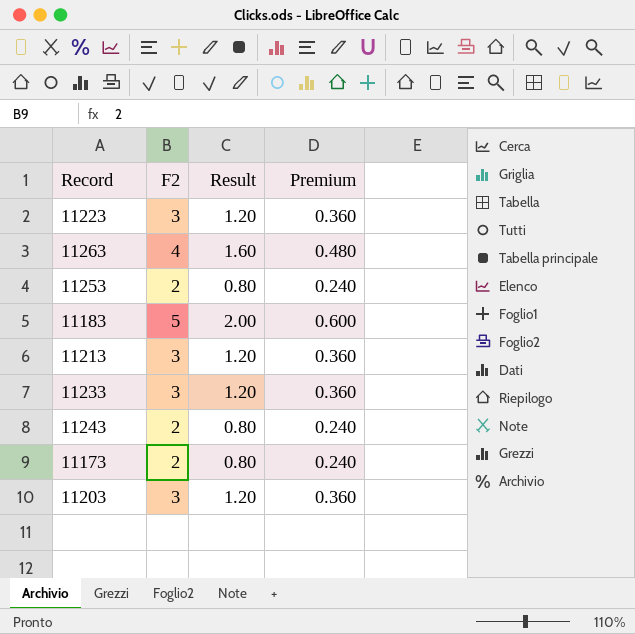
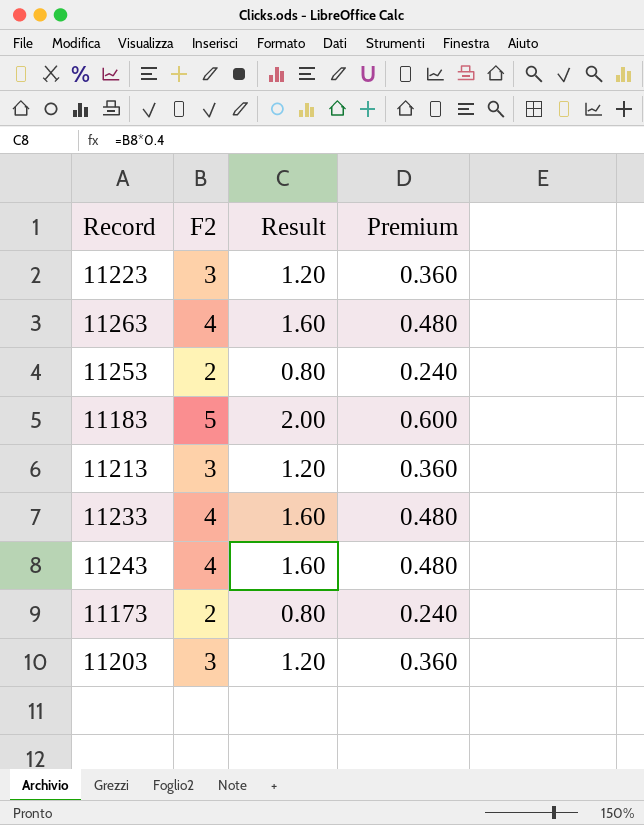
11233 | F2: 3 -> 4
11233 | Result: 1.20 -> 1.60
11233 | Premium: 0.360 -> 0.480
11243 | F2: 2 -> 4
11243 | Result: 0.80 -> 1.60
11243 | Premium: 0.240 -> 0.480

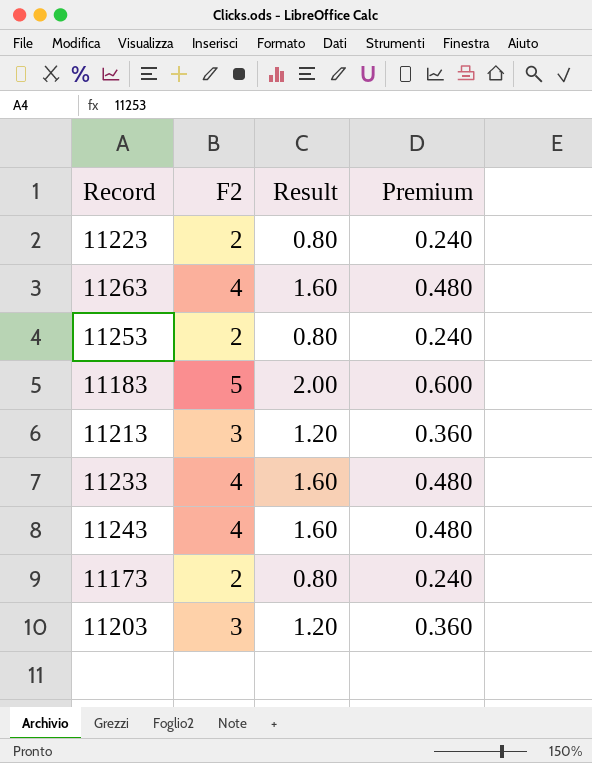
11223 | F2: 3 -> 2
11223 | Result: 1.20 -> 0.80
11223 | Premium: 0.360 -> 0.240

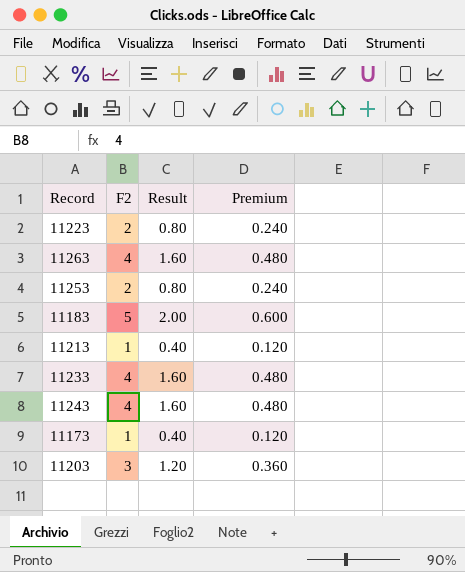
11213 | F2: 3 -> 1
11213 | Result: 1.20 -> 0.40
11213 | Premium: 0.360 -> 0.120
11173 | F2: 2 -> 1
11173 | Result: 0.80 -> 0.40
11173 | Premium: 0.240 -> 0.120

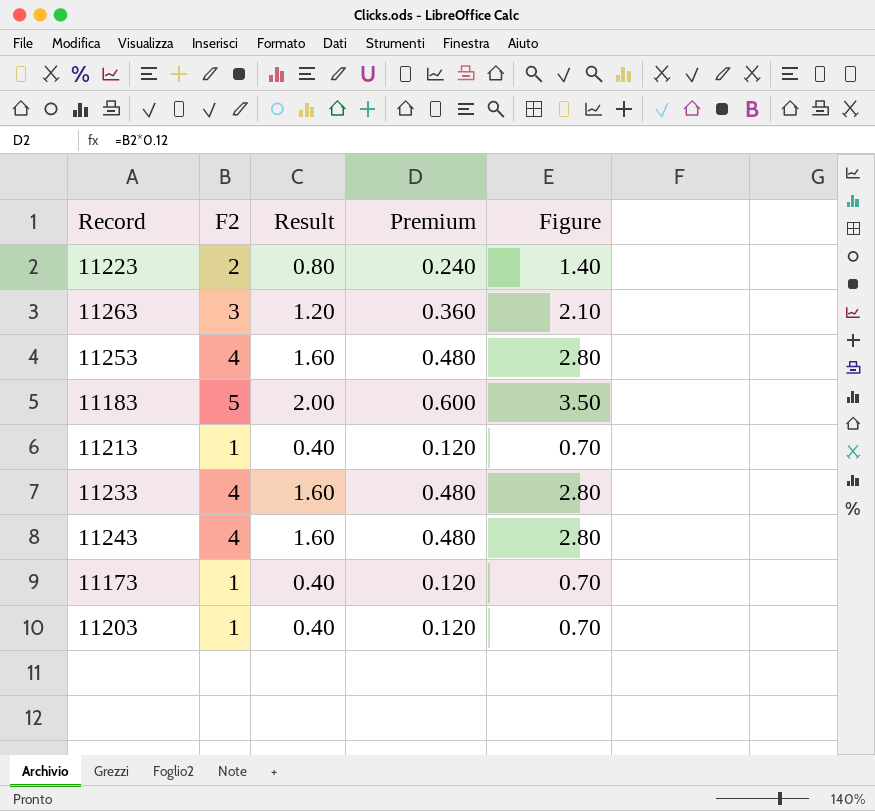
column Figure | formula: none -> [F2] * 0.7
11263 | F2: 4 -> 3
11263 | Result: 1.60 -> 1.20
11263 | Premium: 0.480 -> 0.360
11253 | F2: 2 -> 4
11253 | Result: 0.80 -> 1.60
11253 | Premium: 0.240 -> 0.480
11203 | F2: 3 -> 1
11203 | Result: 1.20 -> 0.40
11203 | Premium: 0.360 -> 0.120

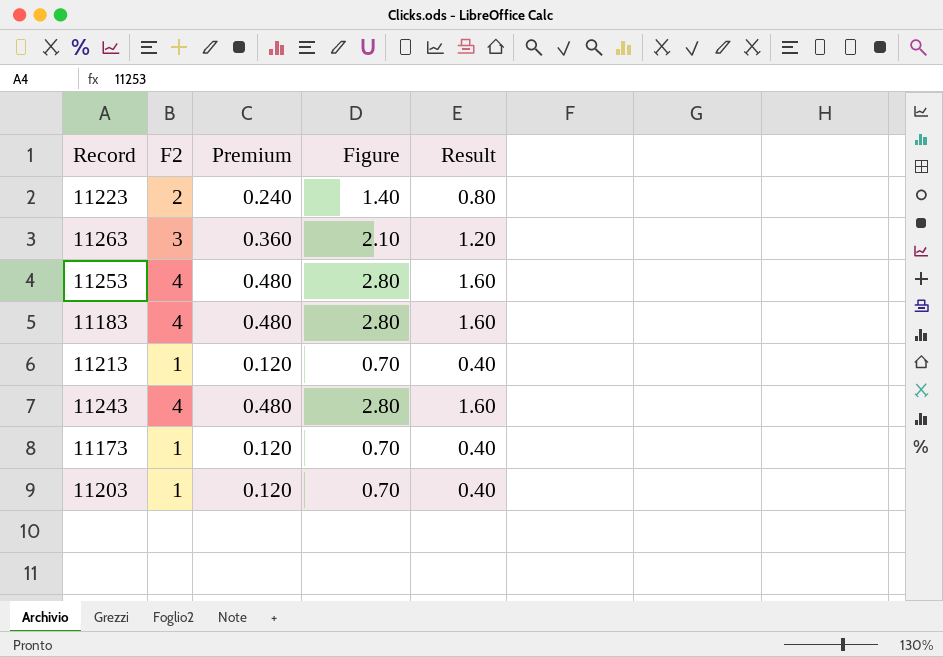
column Result | position: 3 -> 5
row 11233: 4 | 1.60 | 0.480 | 2.80 -> none
11183 | F2: 5 -> 4
11183 | Premium: 0.600 -> 0.480
11183 | Figure: 3.50 -> 2.80
11183 | Result: 2.00 -> 1.60

